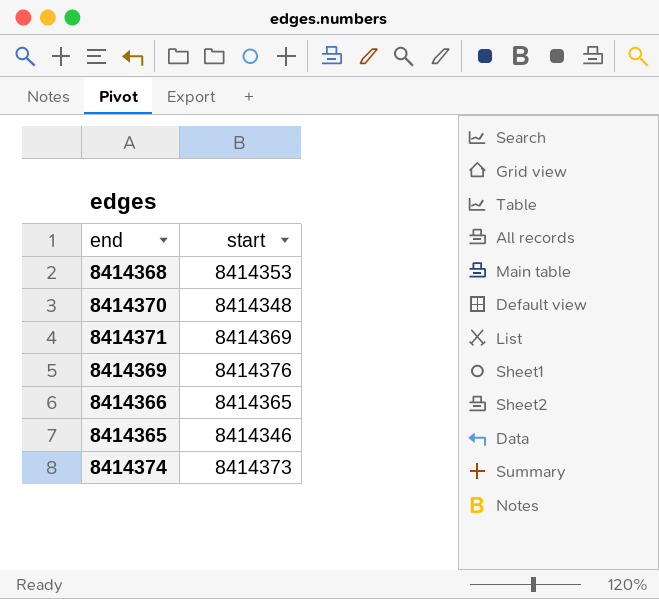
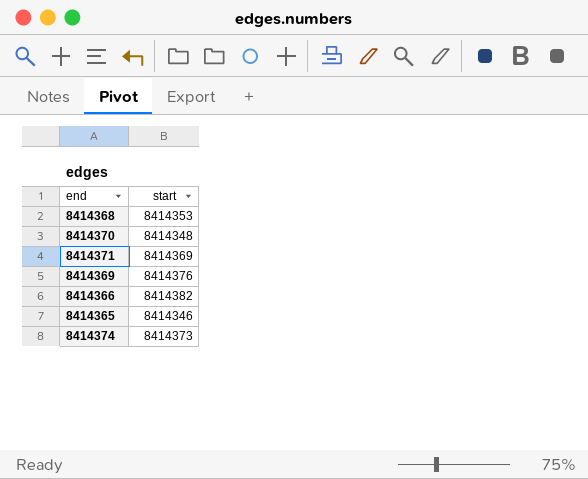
8414366 | start: 8414365 -> 8414382

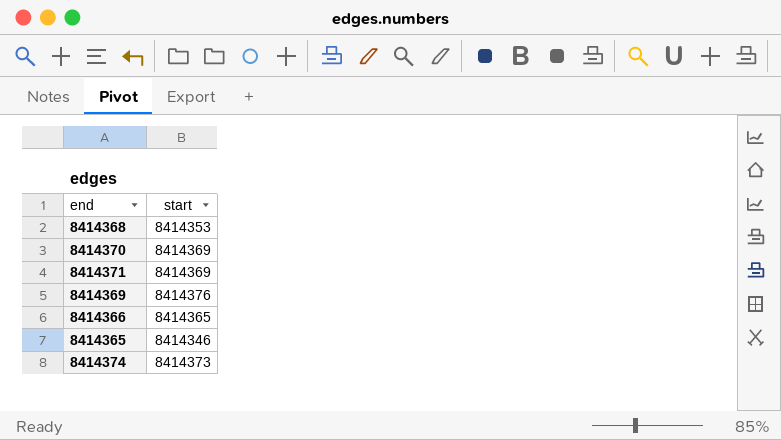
8414370 | start: 8414348 -> 8414369
8414366 | start: 8414382 -> 8414365

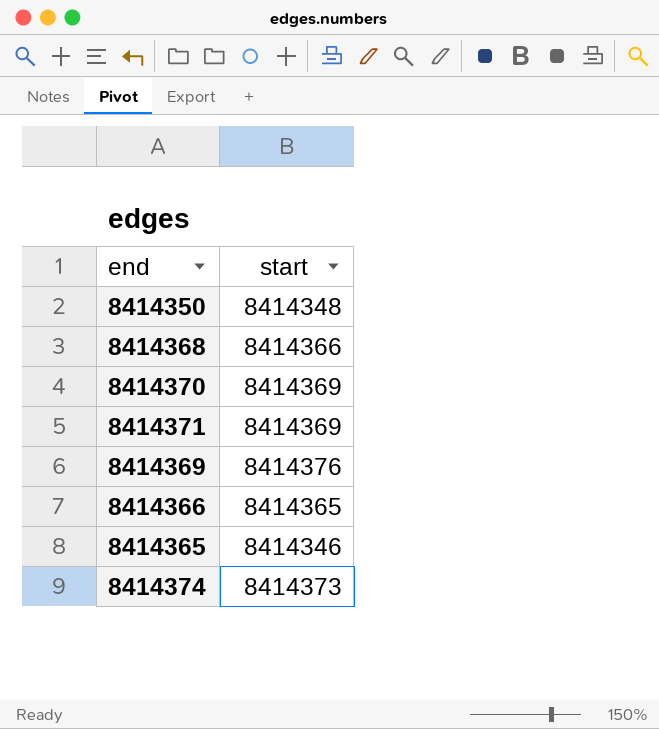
row 8414350: none -> 8414348
8414368 | start: 8414353 -> 8414366

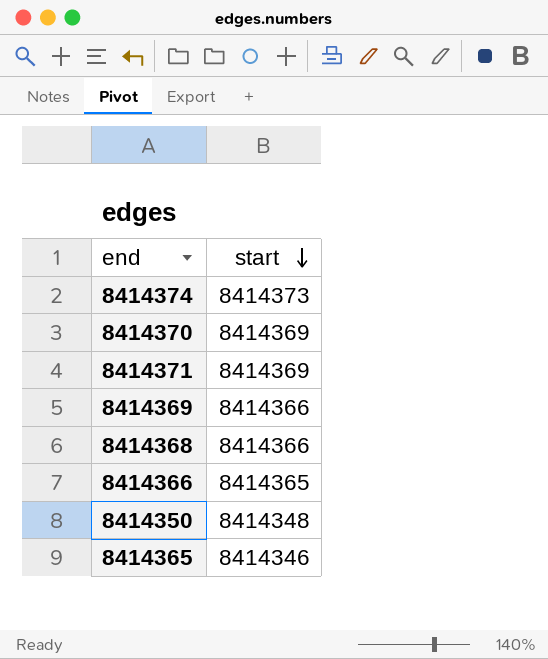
row order: none -> start descending
8414369 | start: 8414376 -> 8414366

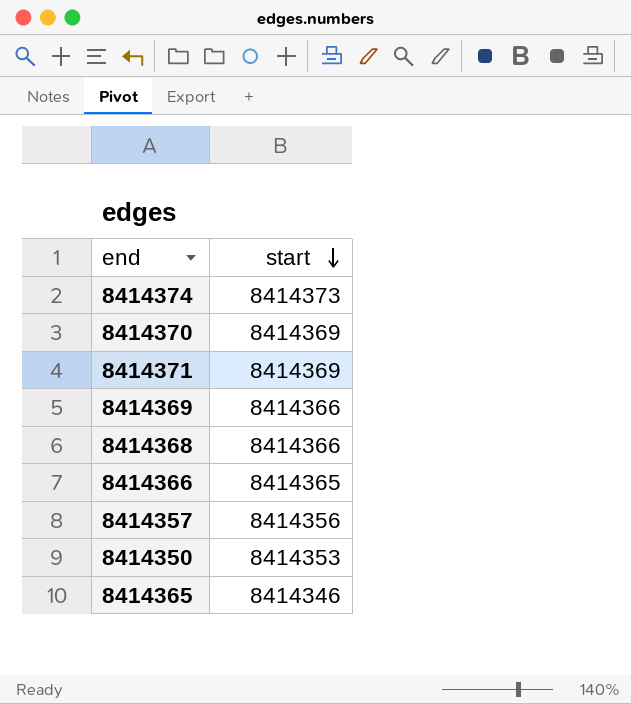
row 8414357: none -> 8414356
8414350 | start: 8414348 -> 8414353

